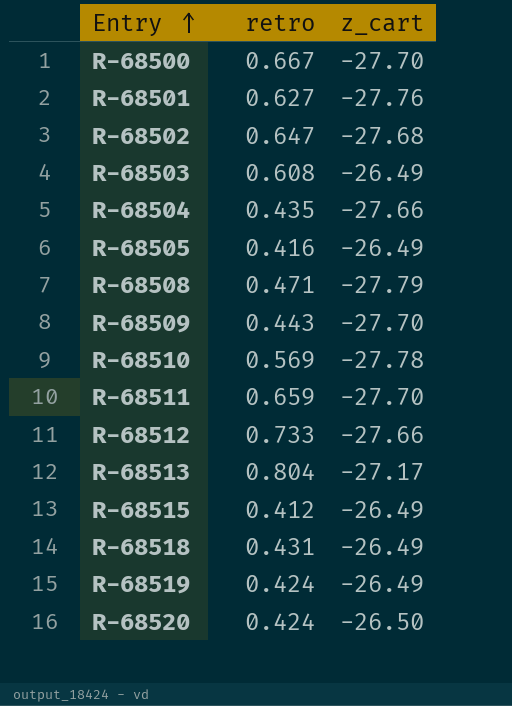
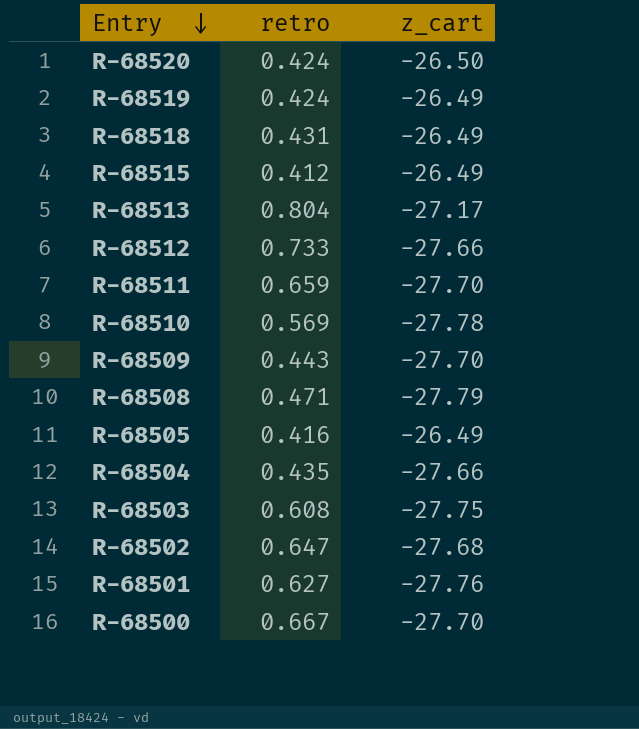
row order: Entry ascending -> Entry descending
R-68503 | z_cart: -26.49 -> -27.75

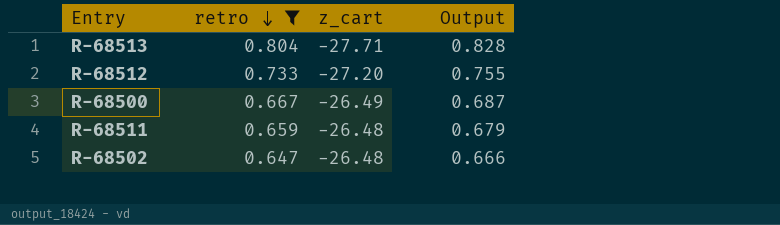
filter: none -> retro >= 0.647
row order: Entry descending -> retro descending
column Output | formula: none -> [retro] * 1.03
R-68513 | z_cart: -27.17 -> -27.71
R-68512 | z_cart: -27.66 -> -27.20
R-68500 | z_cart: -27.70 -> -26.49
R-68511 | z_cart: -27.70 -> -26.48
R-68502 | z_cart: -27.68 -> -26.48

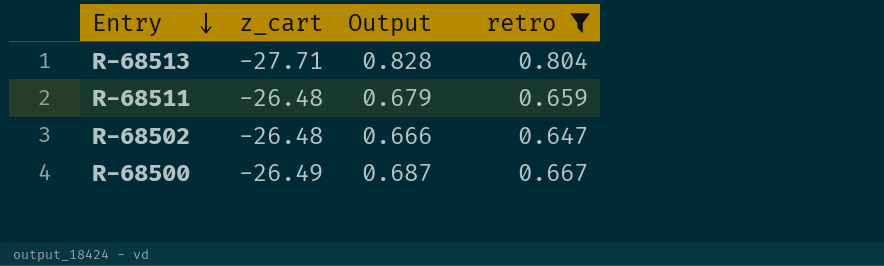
row order: retro descending -> Entry descending
column retro | position: 2 -> 4
row R-68512: 0.733 | -27.20 | 0.755 -> none

